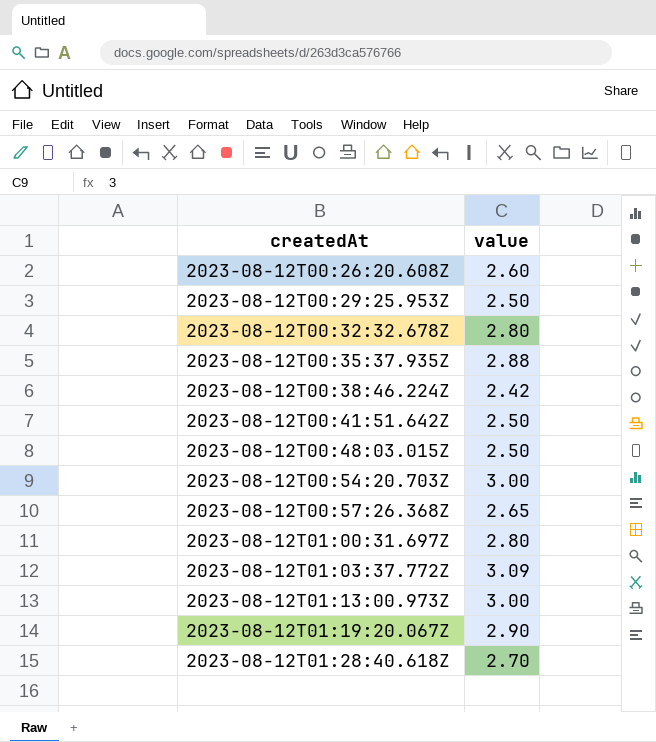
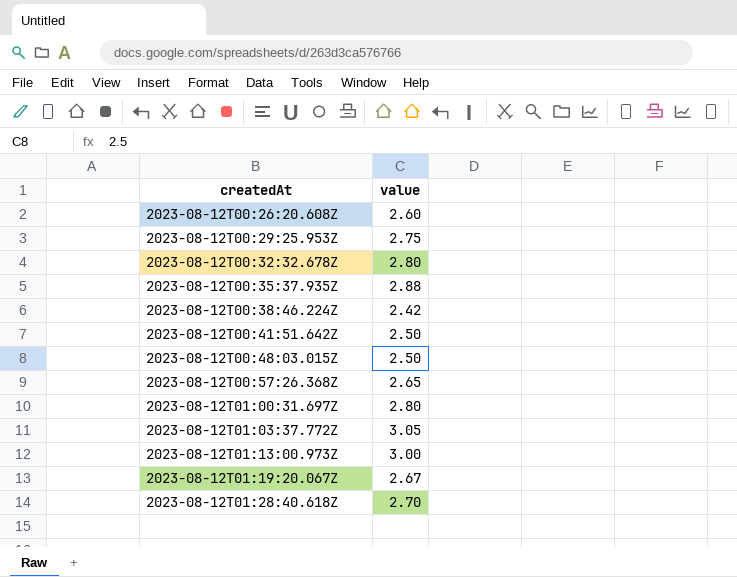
row 2023-08-12T00:54:20.703Z: 3.00 -> none
2023-08-12T00:29:25.953Z | value: 2.50 -> 2.75
2023-08-12T01:03:37.772Z | value: 3.09 -> 3.05
2023-08-12T01:19:20.067Z | value: 2.90 -> 2.67

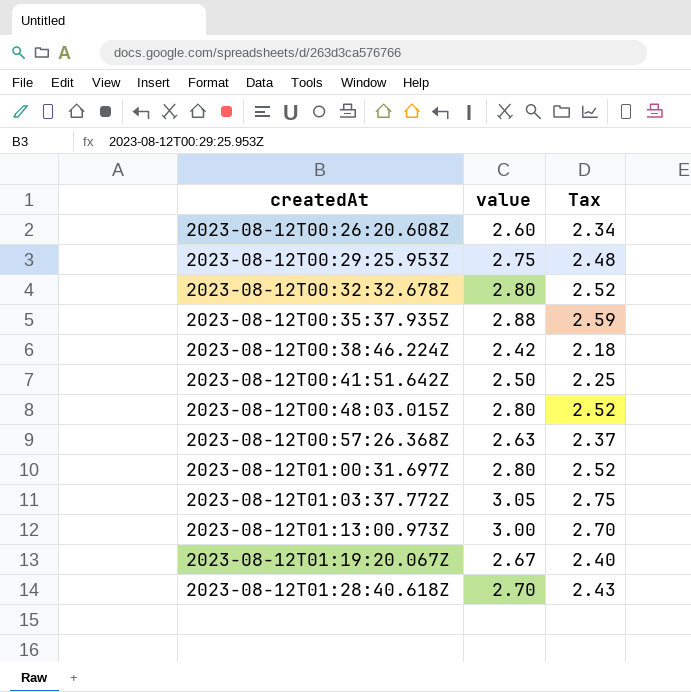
column Tax | formula: none -> [value] * 0.9
2023-08-12T00:48:03.015Z | value: 2.50 -> 2.80
2023-08-12T00:57:26.368Z | value: 2.65 -> 2.63

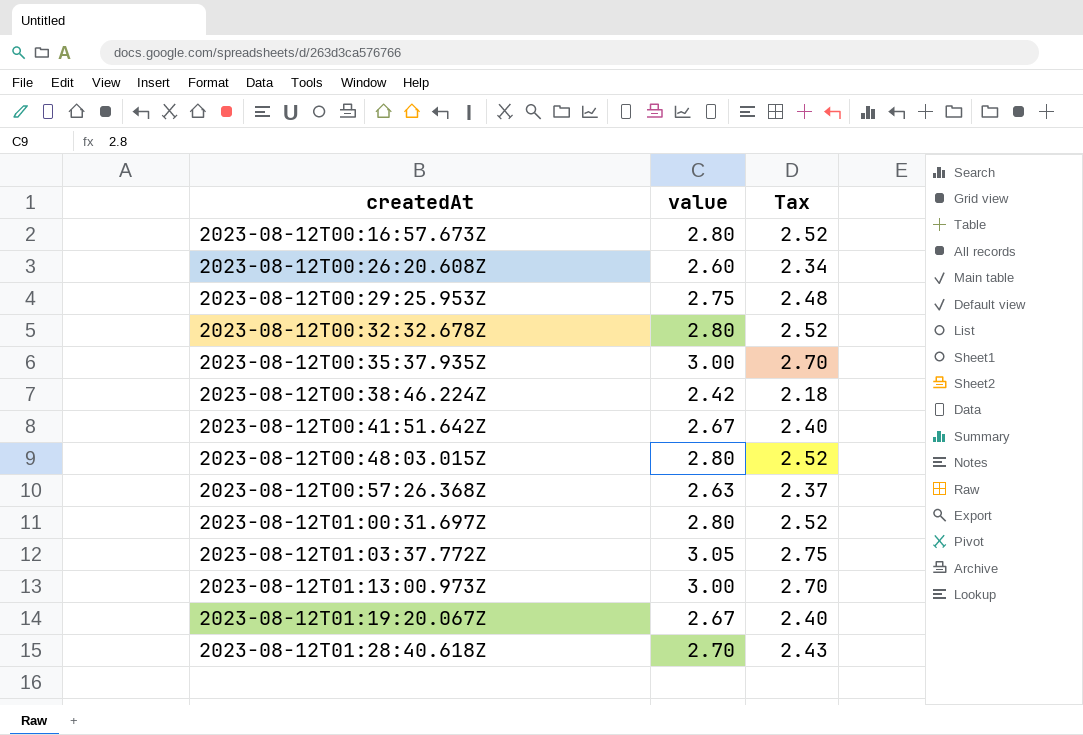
row 2023-08-12T00:16:57.673Z: none -> 2.80 | 2.52
2023-08-12T00:35:37.935Z | value: 2.88 -> 3.00
2023-08-12T00:35:37.935Z | Tax: 2.59 -> 2.70
2023-08-12T00:41:51.642Z | value: 2.50 -> 2.67
2023-08-12T00:41:51.642Z | Tax: 2.25 -> 2.40

